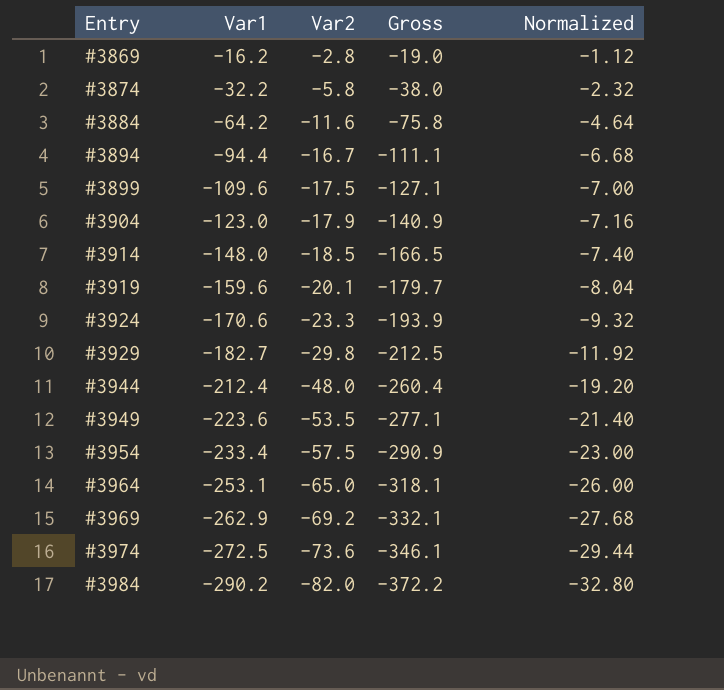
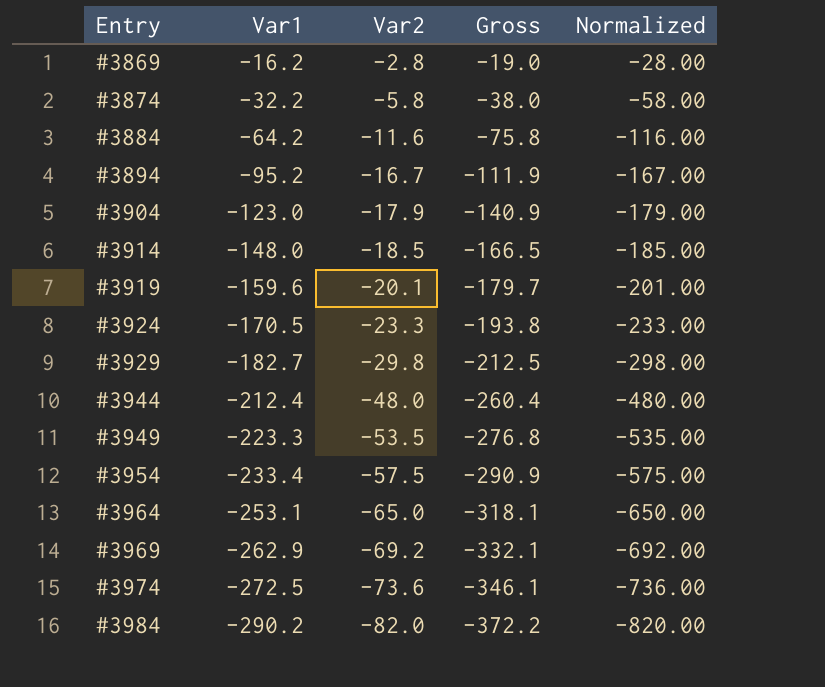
column Normalized | formula: [Var2] * 0.4 -> [Var2] * 10
row #3899: -109.6 | -17.5 | -127.1 | -7.00 -> none
#3894 | Var1: -94.4 -> -95.2
#3894 | Gross: -111.1 -> -111.9
#3924 | Var1: -170.6 -> -170.5
#3924 | Gross: -193.9 -> -193.8
#3949 | Var1: -223.6 -> -223.3
#3949 | Gross: -277.1 -> -276.8

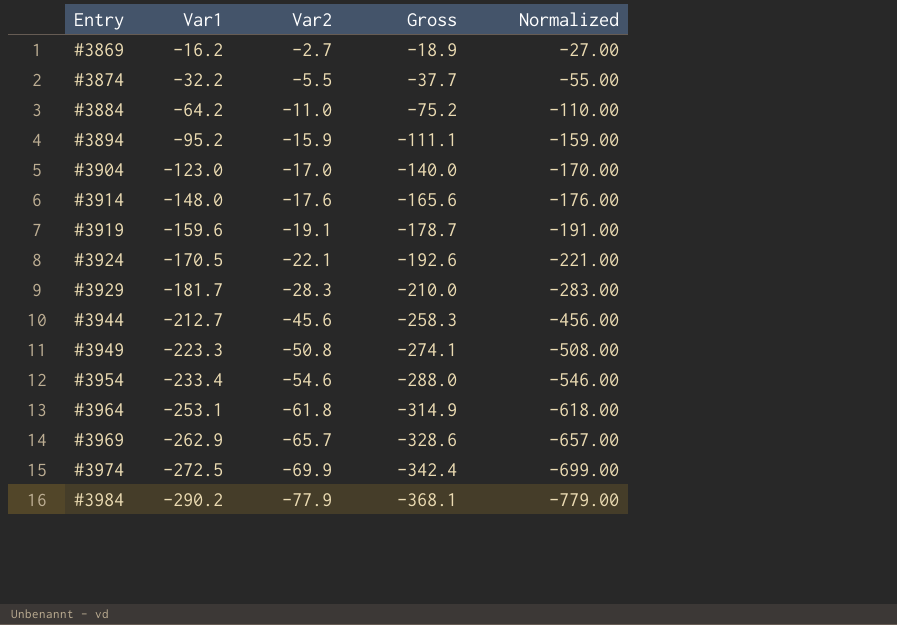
#3869 | Var2: -2.8 -> -2.7
#3869 | Gross: -19.0 -> -18.9
#3869 | Normalized: -28.00 -> -27.00
#3874 | Var2: -5.8 -> -5.5
#3874 | Gross: -38.0 -> -37.7
#3874 | Normalized: -58.00 -> -55.00
#3884 | Var2: -11.6 -> -11.0
#3884 | Gross: -75.8 -> -75.2
#3884 | Normalized: -116.00 -> -110.00
#3894 | Var2: -16.7 -> -15.9
#3894 | Gross: -111.9 -> -111.1
#3894 | Normalized: -167.00 -> -159.00
#3904 | Var2: -17.9 -> -17.0
#3904 | Gross: -140.9 -> -140.0
#3904 | Normalized: -179.00 -> -170.00
#3914 | Var2: -18.5 -> -17.6
#3914 | Gross: -166.5 -> -165.6
#3914 | Normalized: -185.00 -> -176.00
#3919 | Var2: -20.1 -> -19.1
#3919 | Gross: -179.7 -> -178.7
#3919 | Normalized: -201.00 -> -191.00
#3924 | Var2: -23.3 -> -22.1
#3924 | Gross: -193.8 -> -192.6
#3924 | Normalized: -233.00 -> -221.00
#3929 | Var1: -182.7 -> -181.7
#3929 | Var2: -29.8 -> -28.3
#3929 | Gross: -212.5 -> -210.0
#3929 | Normalized: -298.00 -> -283.00
#3944 | Var1: -212.4 -> -212.7
#3944 | Var2: -48.0 -> -45.6
#3944 | Gross: -260.4 -> -258.3
#3944 | Normalized: -480.00 -> -456.00
#3949 | Var2: -53.5 -> -50.8
#3949 | Gross: -276.8 -> -274.1
#3949 | Normalized: -535.00 -> -508.00
#3954 | Var2: -57.5 -> -54.6
#3954 | Gross: -290.9 -> -288.0
#3954 | Normalized: -575.00 -> -546.00
#3964 | Var2: -65.0 -> -61.8
#3964 | Gross: -318.1 -> -314.9
#3964 | Normalized: -650.00 -> -618.00
#3969 | Var2: -69.2 -> -65.7
#3969 | Gross: -332.1 -> -328.6
#3969 | Normalized: -692.00 -> -657.00
#3974 | Var2: -73.6 -> -69.9
#3974 | Gross: -346.1 -> -342.4
#3974 | Normalized: -736.00 -> -699.00
#3984 | Var2: -82.0 -> -77.9
#3984 | Gross: -372.2 -> -368.1
#3984 | Normalized: -820.00 -> -779.00

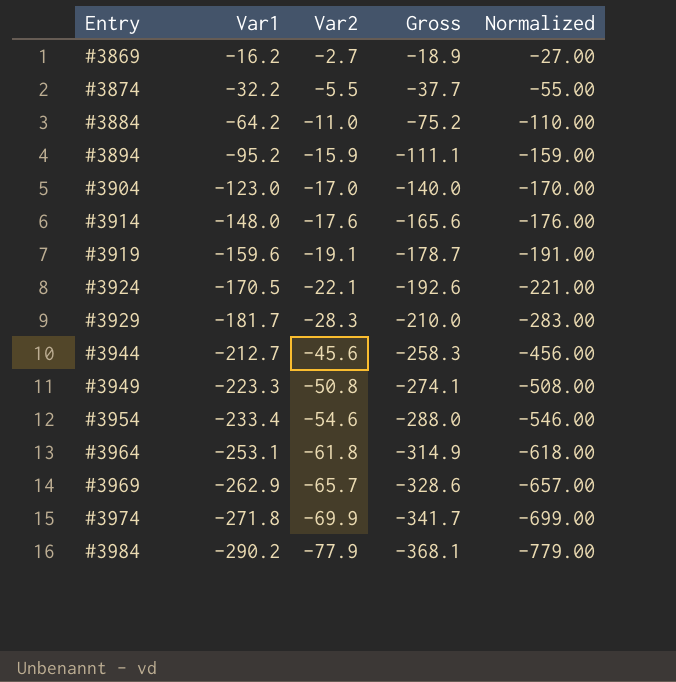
#3974 | Var1: -272.5 -> -271.8
#3974 | Gross: -342.4 -> -341.7

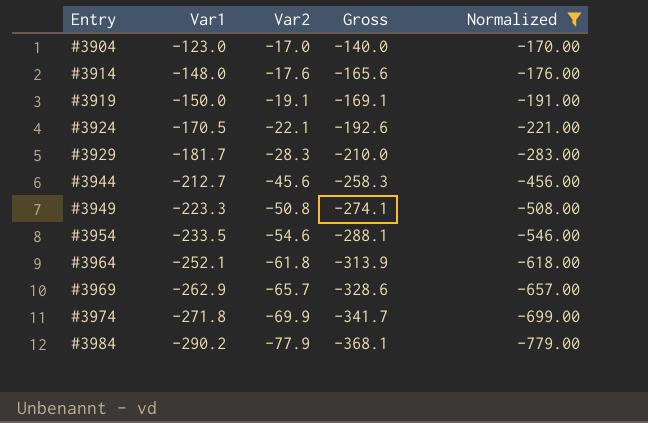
filter: none -> Normalized <= -170.00
#3919 | Var1: -159.6 -> -150.0
#3919 | Gross: -178.7 -> -169.1
#3954 | Var1: -233.4 -> -233.5
#3954 | Gross: -288.0 -> -288.1
#3964 | Var1: -253.1 -> -252.1
#3964 | Gross: -314.9 -> -313.9

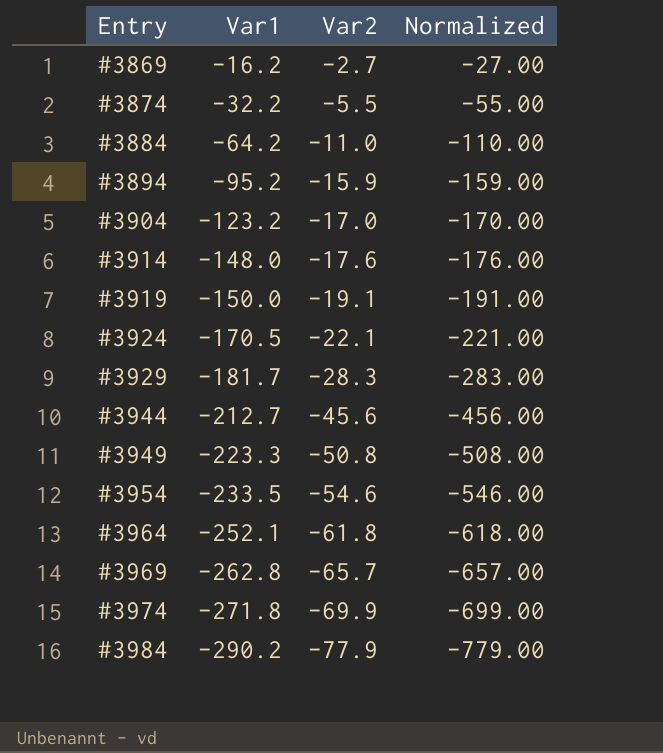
filter: Normalized <= -170.00 -> none
column Gross | formula: [Var1] + [Var2] -> none
#3904 | Var1: -123.0 -> -123.2
#3969 | Var1: -262.9 -> -262.8

